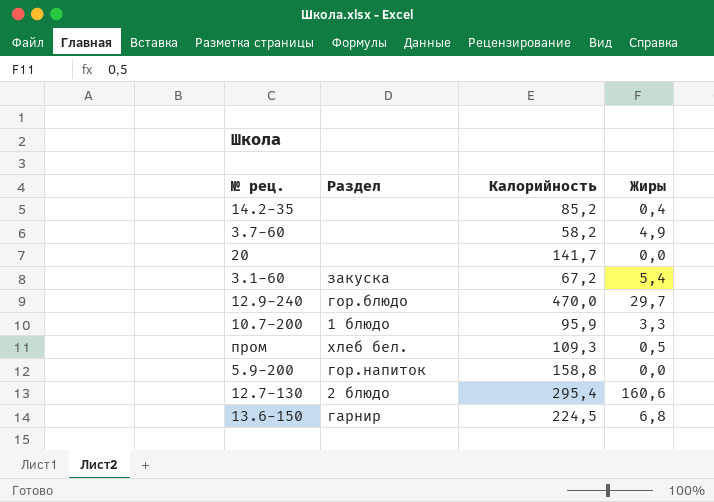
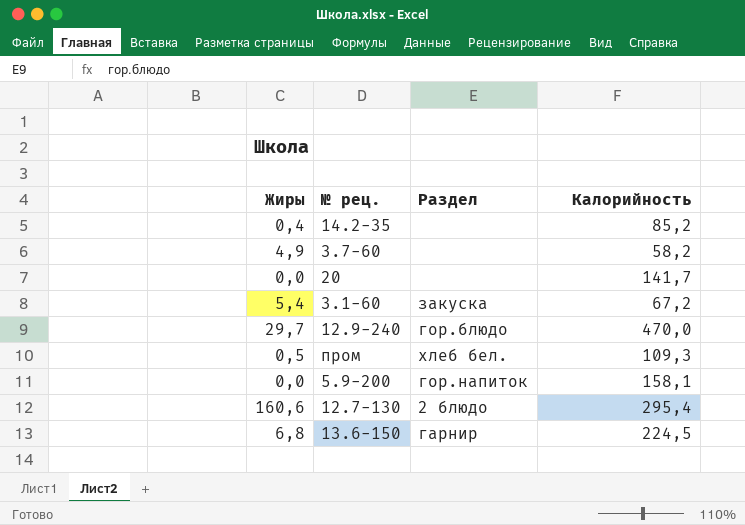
column Жиры | position: 4 -> 1
row 10.7-200: 1 блюдо | 95,9 | 3,3 -> none
5.9-200 | Калорийность: 158,8 -> 158,1

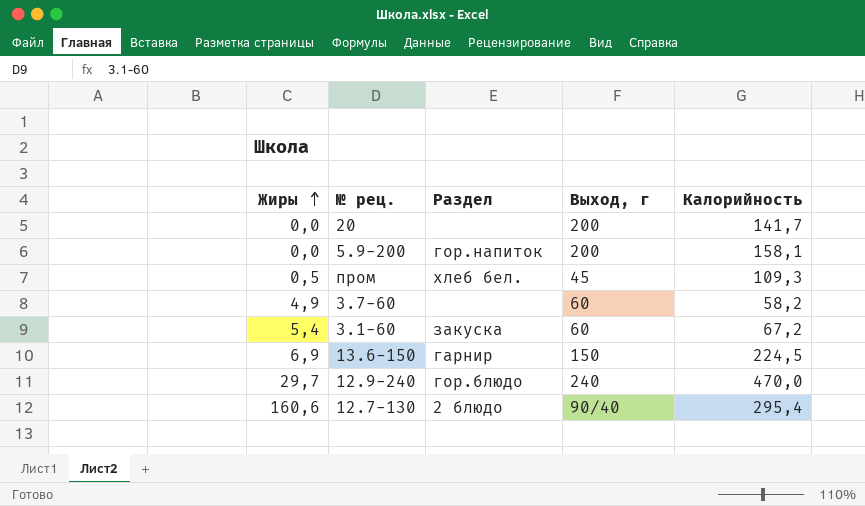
row order: none -> Жиры ascending
column Выход, г | position: none -> 4
row 14.2-35: 0,4 | none | 85,2 -> none
13.6-150 | Жиры: 6,8 -> 6,9

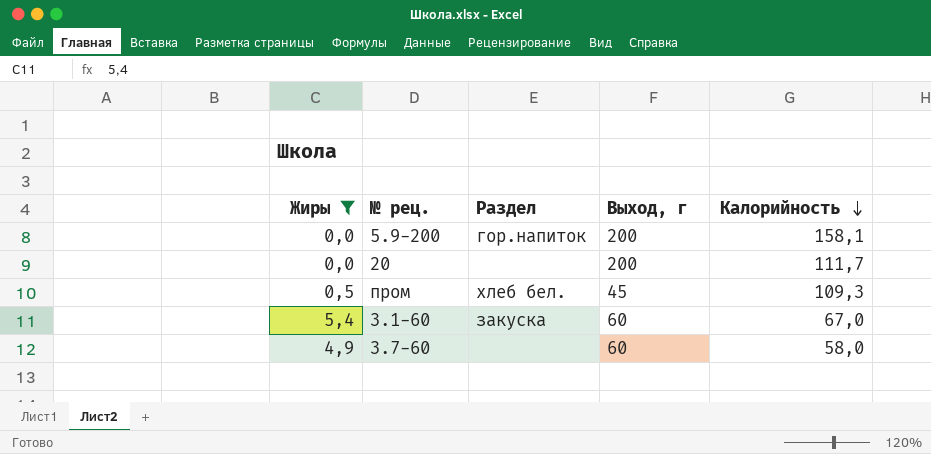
filter: none -> Жиры <= 5,4
row order: Жиры ascending -> Калорийность descending
20 | Калорийность: 141,7 -> 111,7
3.1-60 | Калорийность: 67,2 -> 67,0
3.7-60 | Калорийность: 58,2 -> 58,0

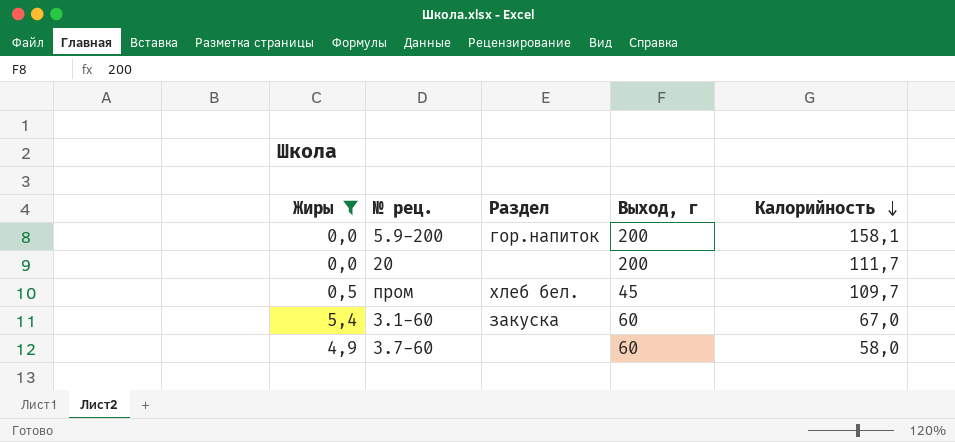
пром | Калорийность: 109,3 -> 109,7

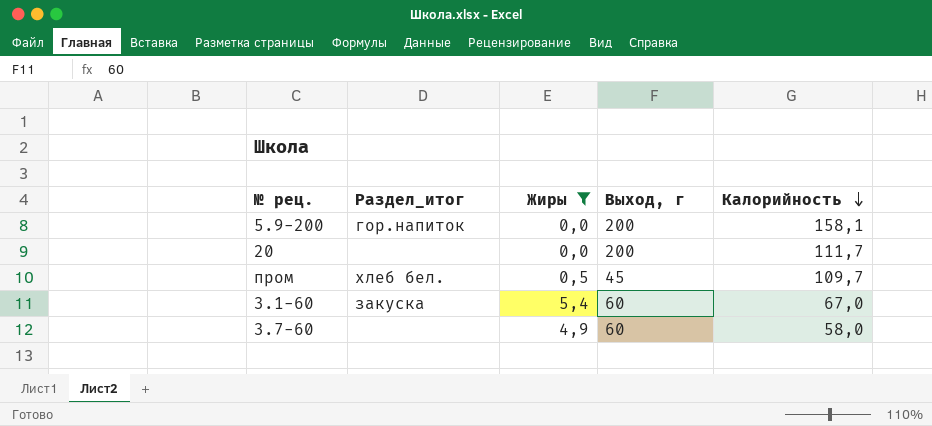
column name: Раздел -> Раздел_итог
column Жиры | position: 1 -> 3

